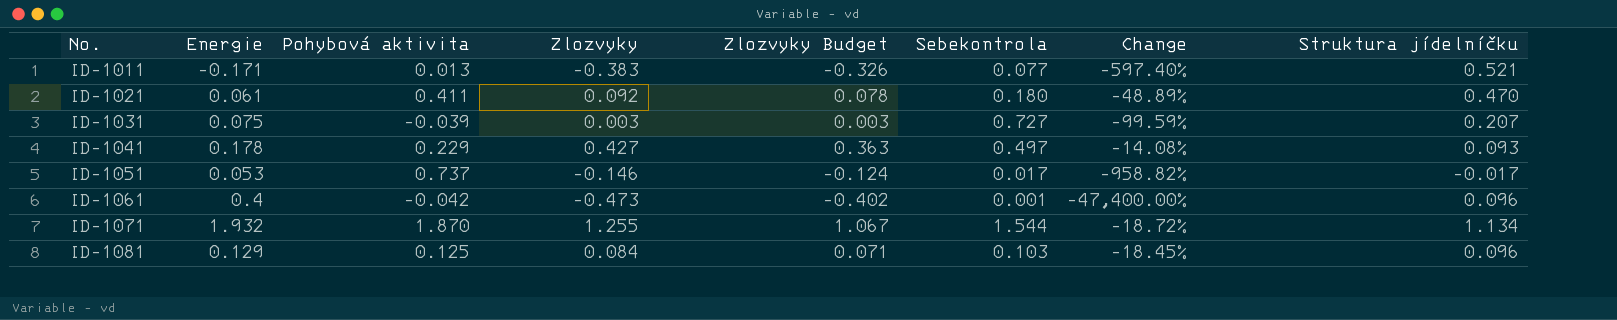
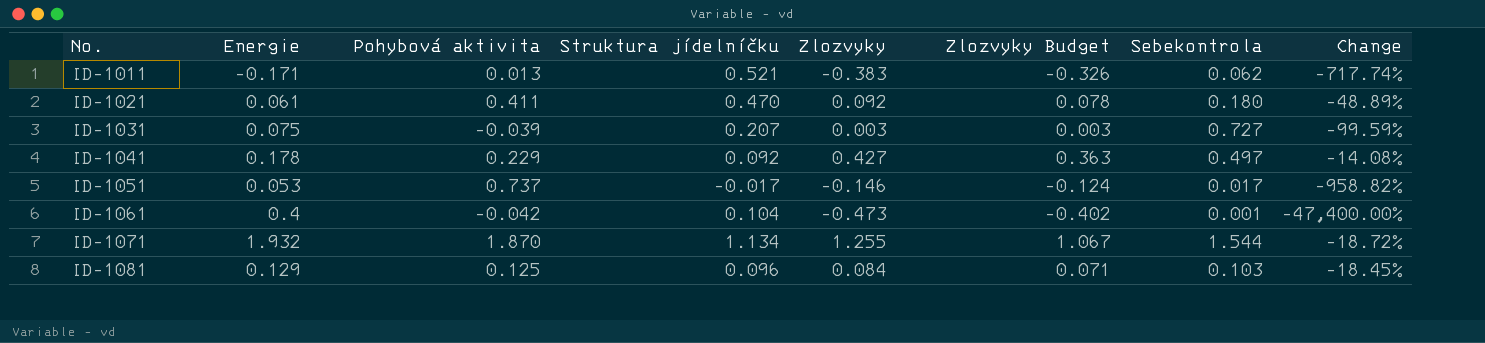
column Struktura jídelníčku | position: 8 -> 4
ID-1011 | Sebekontrola: 0.077 -> 0.062
ID-1011 | Change: -597.40% -> -717.74%
ID-1041 | Struktura jídelníčku: 0.093 -> 0.092
ID-1061 | Struktura jídelníčku: 0.096 -> 0.104

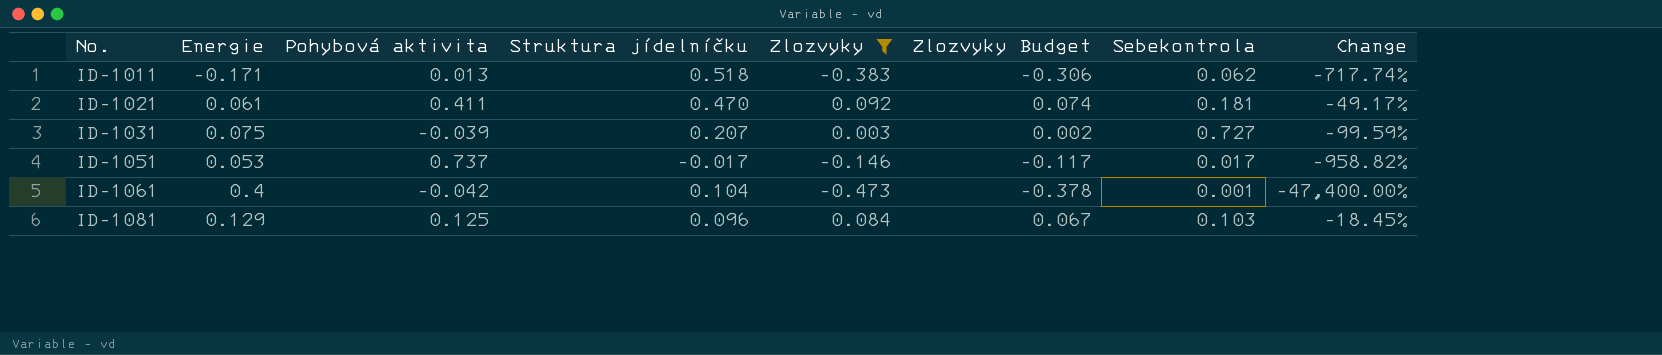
filter: none -> Zlozvyky <= 0.092
column Zlozvyky Budget | formula: [Zlozvyky] * 0.85 -> [Zlozvyky] * 0.8
ID-1011 | Struktura jídelníčku: 0.521 -> 0.518
ID-1021 | Sebekontrola: 0.180 -> 0.181
ID-1021 | Change: -48.89% -> -49.17%

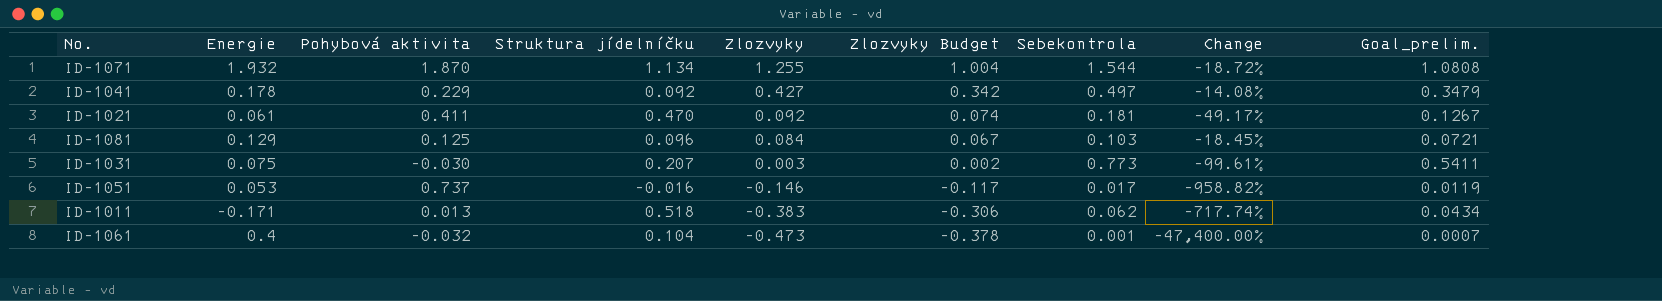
filter: Zlozvyky <= 0.092 -> none
row order: No. ascending -> Zlozvyky descending
column Goal_prelim. | formula: none -> [Sebekontrola] * 0.7
ID-1031 | Pohybová aktivita: -0.039 -> -0.030
ID-1031 | Sebekontrola: 0.727 -> 0.773
ID-1031 | Change: -99.59% -> -99.61%
ID-1051 | Struktura jídelníčku: -0.017 -> -0.016
ID-1061 | Pohybová aktivita: -0.042 -> -0.032

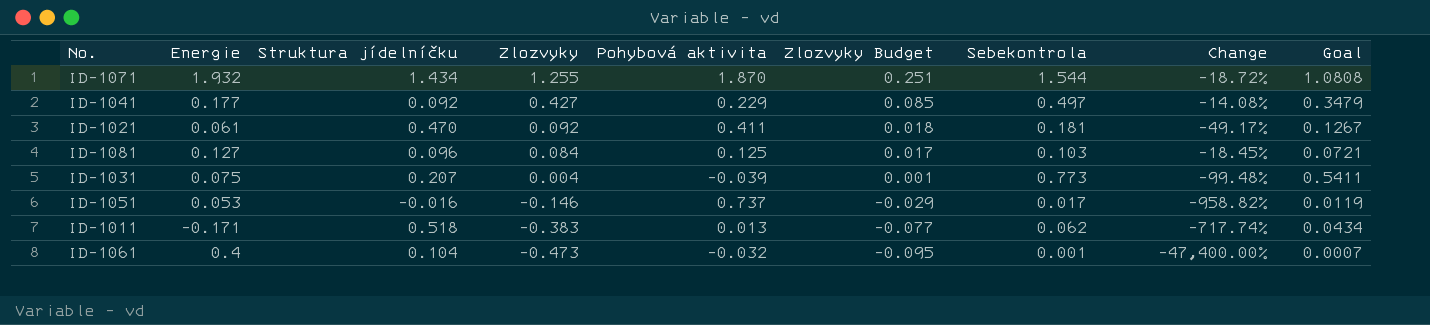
column Pohybová aktivita | position: 3 -> 5
column Zlozvyky Budget | formula: [Zlozvyky] * 0.8 -> [Zlozvyky] * 0.2
column name: Goal_prelim. -> Goal
ID-1071 | Struktura jídelníčku: 1.134 -> 1.434
ID-1041 | Energie: 0.178 -> 0.177
ID-1081 | Energie: 0.129 -> 0.127
ID-1031 | Zlozvyky: 0.003 -> 0.004
ID-1031 | Pohybová aktivita: -0.030 -> -0.039
ID-1031 | Change: -99.61% -> -99.48%

